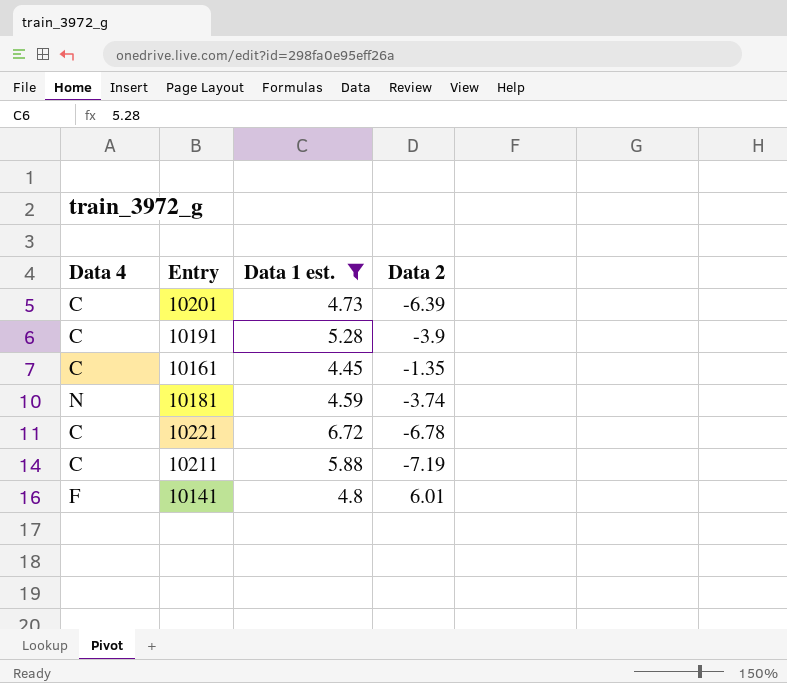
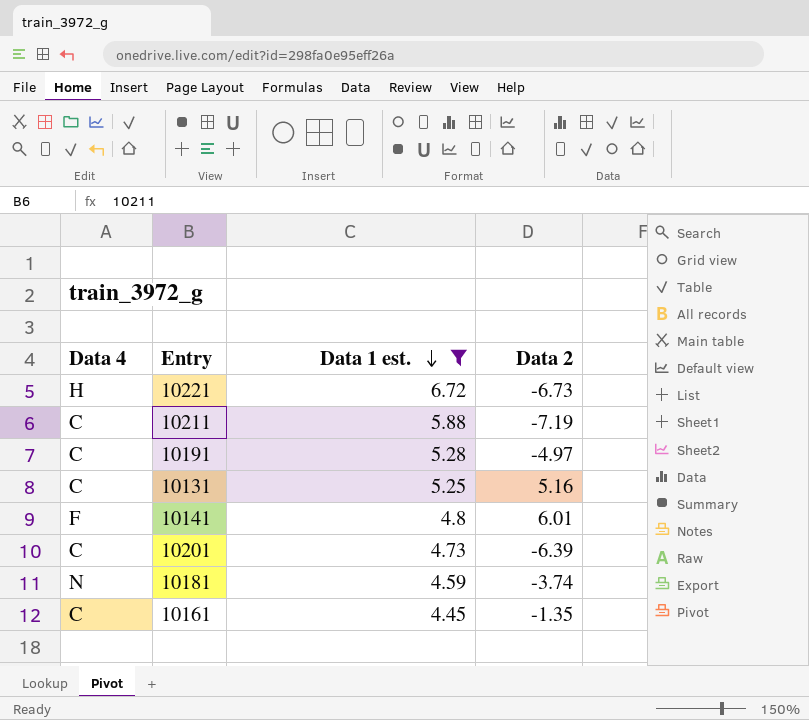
row order: none -> Data 1 est. descending
10221 | Data 4: C -> H
10221 | Data 2: -6.78 -> -6.73
10191 | Data 2: -3.9 -> -4.97
row 10131: none -> C | 5.25 | 5.16

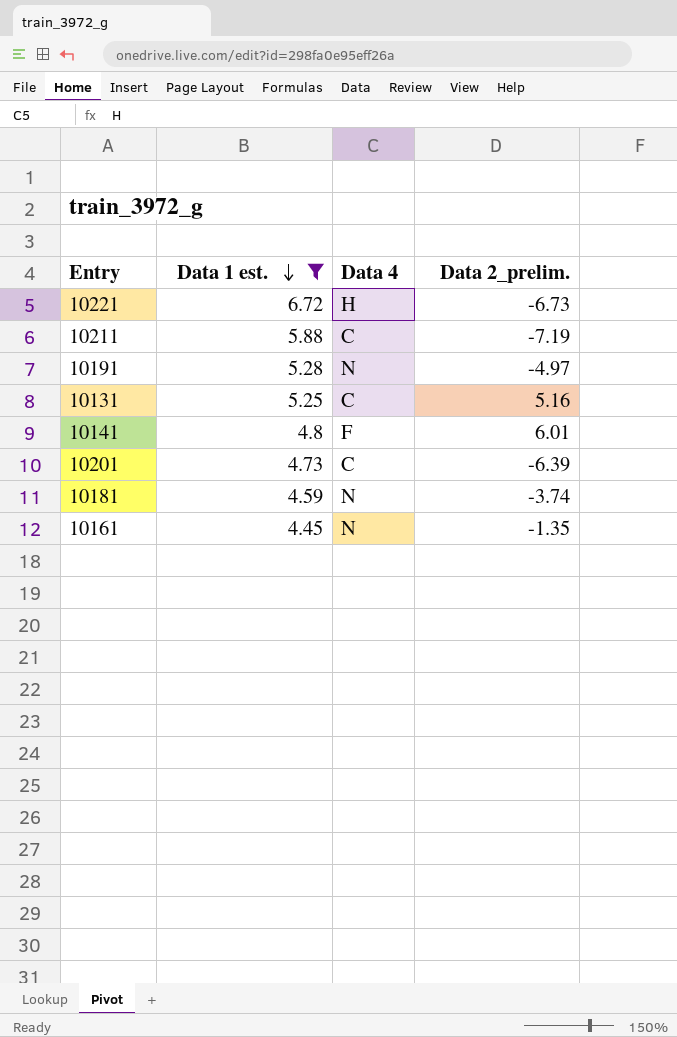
column Data 4 | position: 1 -> 3
column name: Data 2 -> Data 2_prelim.
10191 | Data 4: C -> N
10161 | Data 4: C -> N

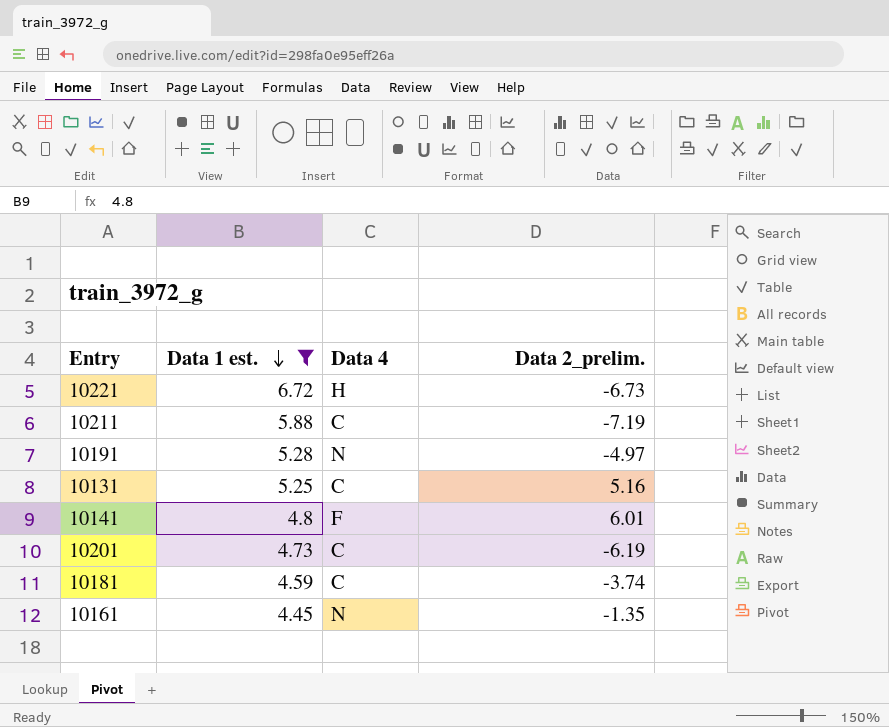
10201 | Data 2_prelim.: -6.39 -> -6.19
10181 | Data 4: N -> C

